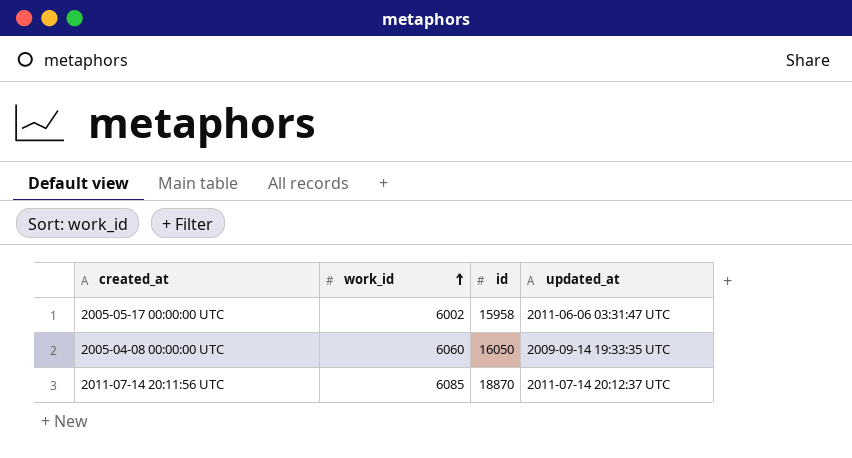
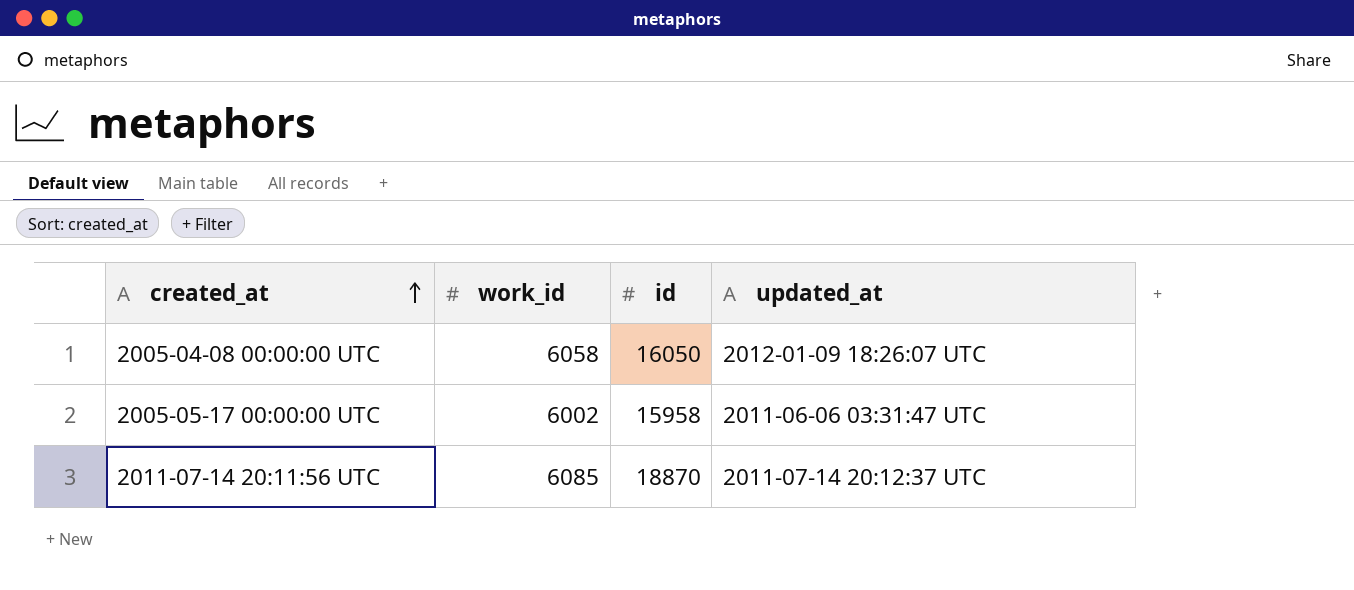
row order: work_id ascending -> created_at ascending
2005-04-08 00:00:00 UTC | work_id: 6060 -> 6058
2005-04-08 00:00:00 UTC | updated_at: 2009-09-14 19:33:35 UTC -> 2012-01-09 18:26:07 UTC

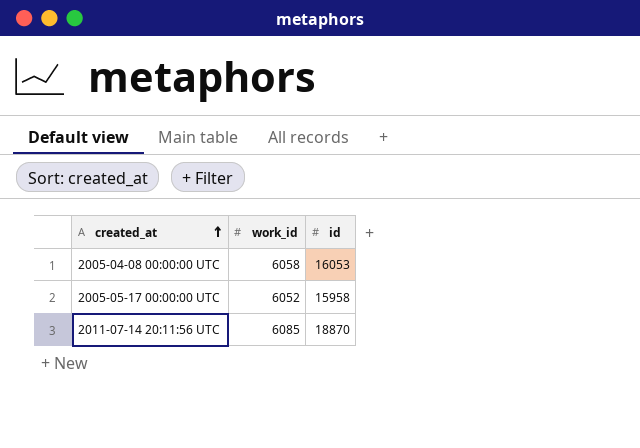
column updated_at | position: 4 -> none
2005-04-08 00:00:00 UTC | id: 16050 -> 16053
2005-05-17 00:00:00 UTC | work_id: 6002 -> 6052

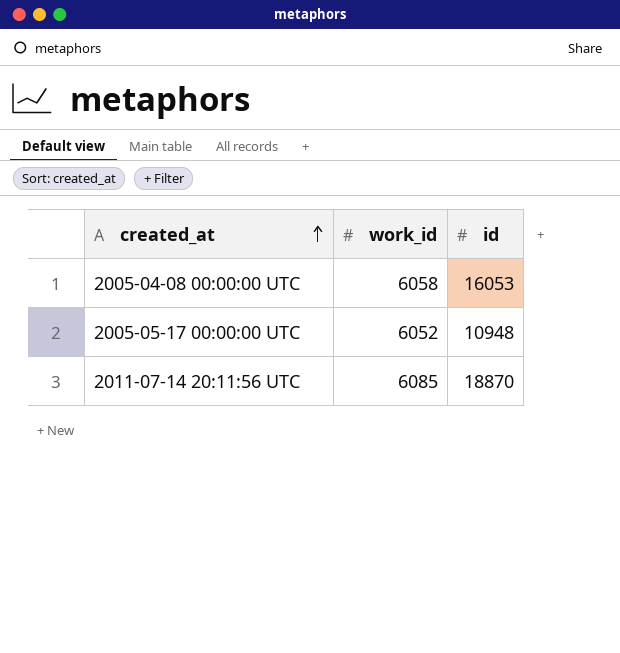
2005-05-17 00:00:00 UTC | id: 15958 -> 10948

